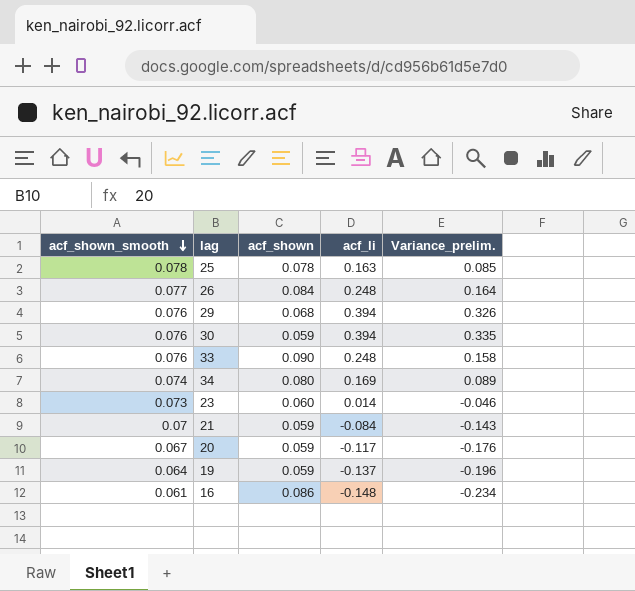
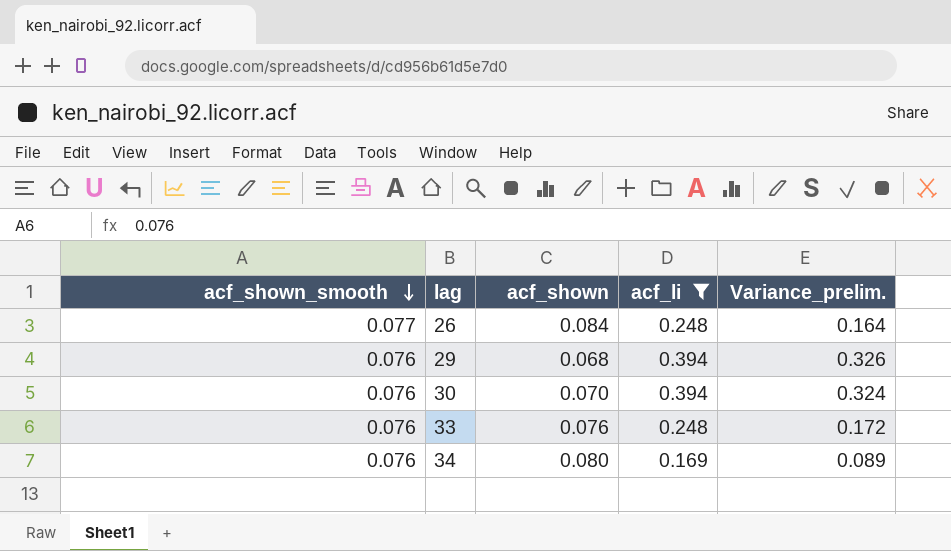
filter: none -> acf_li >= 0.169
30 | acf_shown: 0.059 -> 0.070
30 | Variance_prelim.: 0.335 -> 0.324
33 | acf_shown: 0.090 -> 0.076
33 | Variance_prelim.: 0.158 -> 0.172
34 | acf_shown_smooth: 0.074 -> 0.076

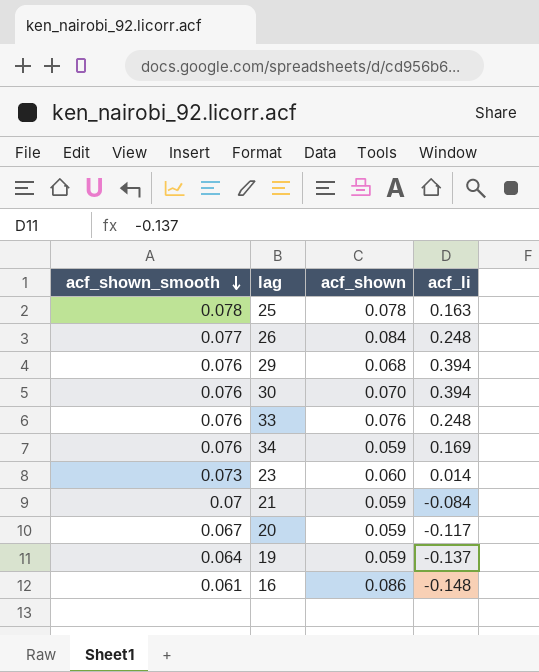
filter: acf_li >= 0.169 -> none
column Variance_prelim. | formula: [acf_li] - [acf_shown] -> none
34 | acf_shown: 0.080 -> 0.059

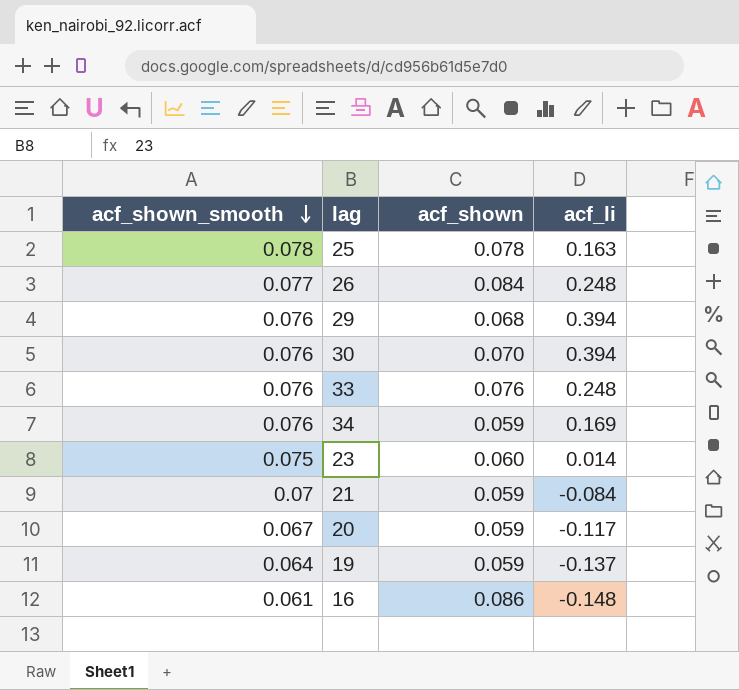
23 | acf_shown_smooth: 0.073 -> 0.075

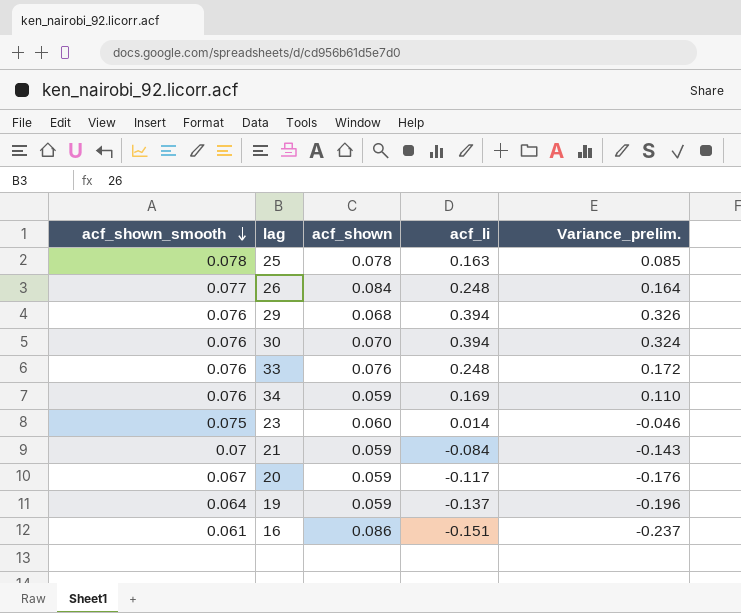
column Variance_prelim. | formula: none -> [acf_li] - [acf_shown]
16 | acf_li: -0.148 -> -0.151

